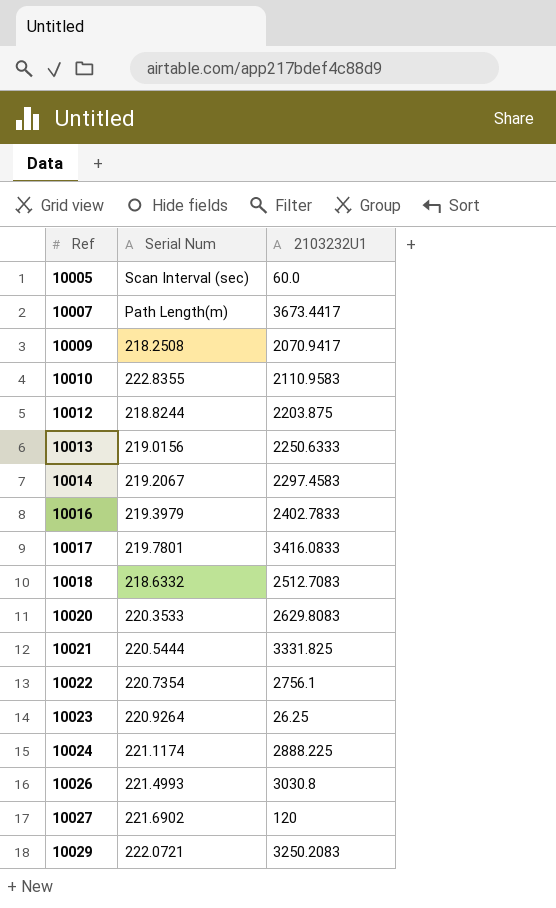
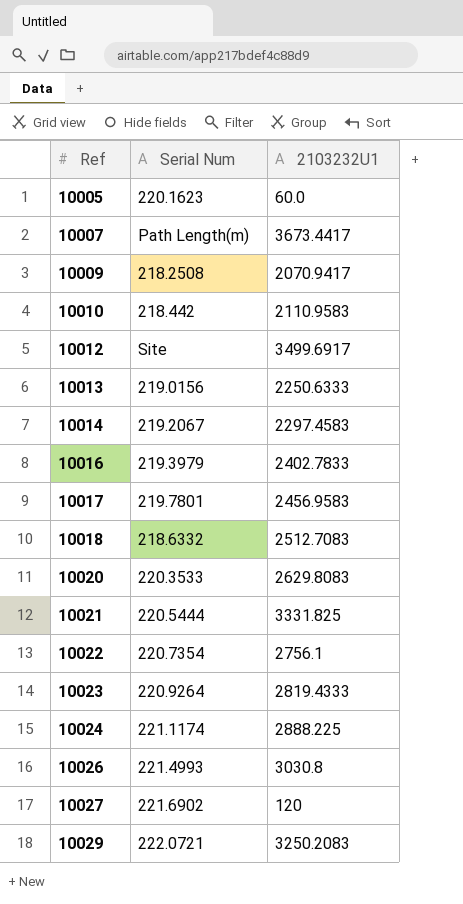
10005 | Serial Num: Scan Interval (sec) -> 220.1623
10010 | Serial Num: 222.8355 -> 218.442
10012 | Serial Num: 218.8244 -> Site
10012 | 2103232U1: 2203.875 -> 3499.6917
10017 | 2103232U1: 3416.0833 -> 2456.9583
10023 | 2103232U1: 26.25 -> 2819.4333

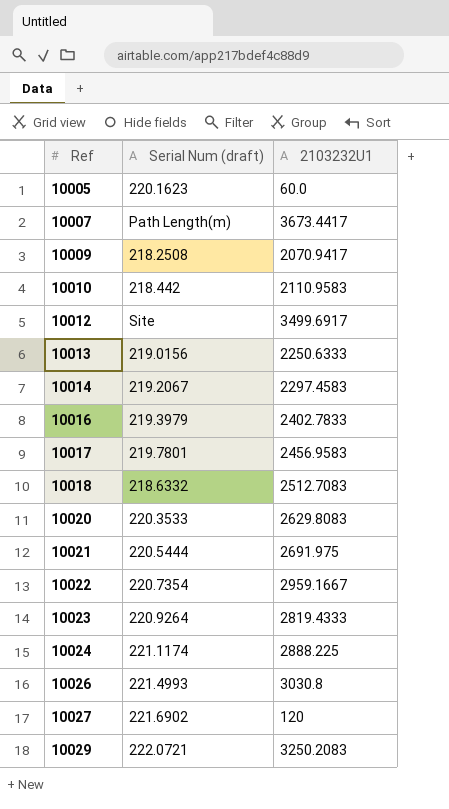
column name: Serial Num -> Serial Num (draft)
10021 | 2103232U1: 3331.825 -> 2691.975
10022 | 2103232U1: 2756.1 -> 2959.1667

